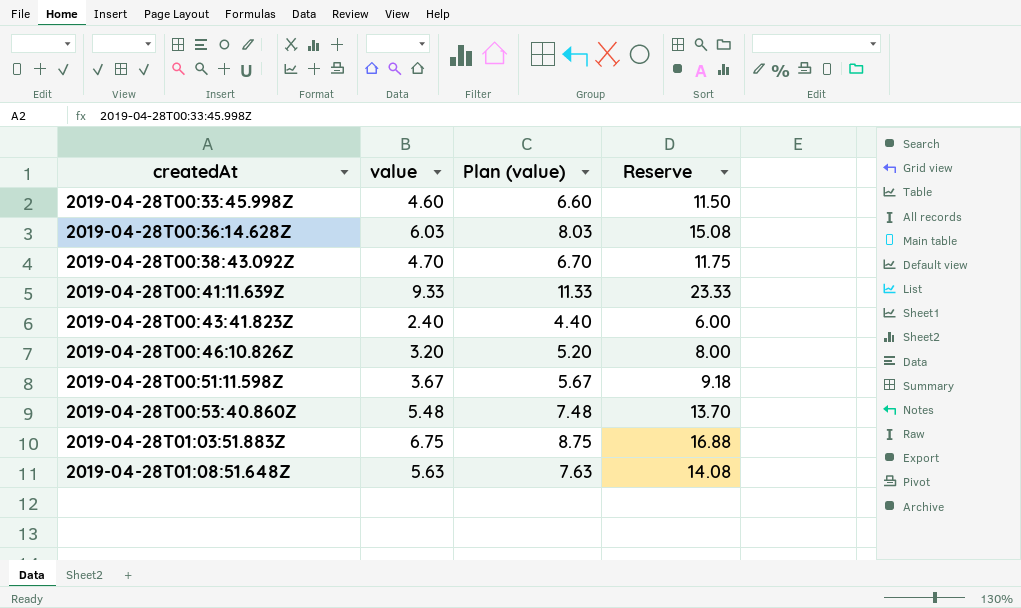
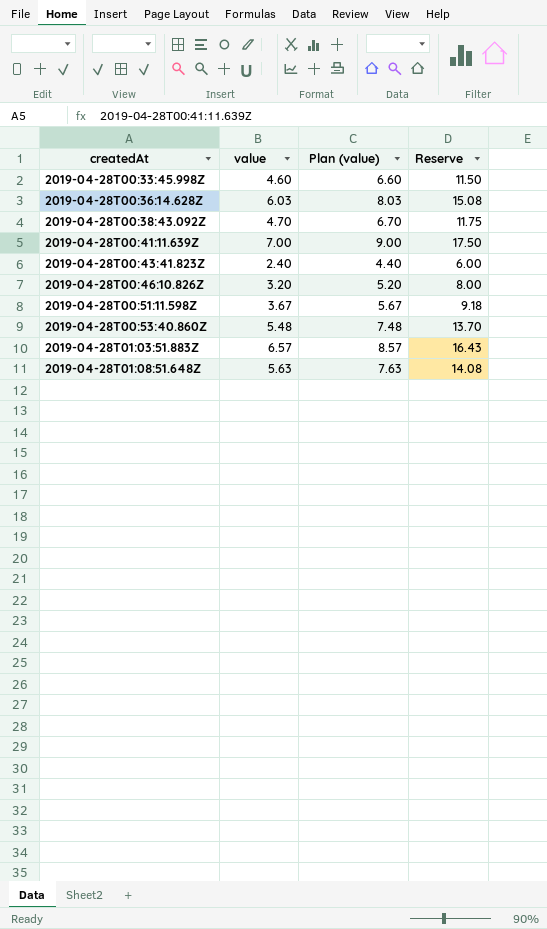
2019-04-28T00:41:11.639Z | value: 9.33 -> 7.00
2019-04-28T00:41:11.639Z | Plan (value): 11.33 -> 9.00
2019-04-28T00:41:11.639Z | Reserve: 23.33 -> 17.50
2019-04-28T01:03:51.883Z | value: 6.75 -> 6.57
2019-04-28T01:03:51.883Z | Plan (value): 8.75 -> 8.57
2019-04-28T01:03:51.883Z | Reserve: 16.88 -> 16.43

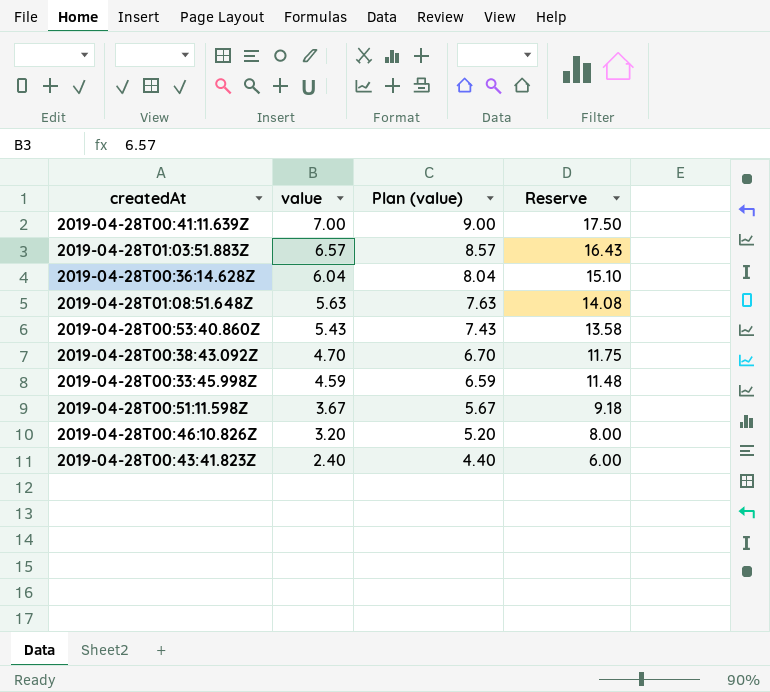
row order: createdAt ascending -> value descending
2019-04-28T00:36:14.628Z | value: 6.03 -> 6.04
2019-04-28T00:36:14.628Z | Plan (value): 8.03 -> 8.04
2019-04-28T00:36:14.628Z | Reserve: 15.08 -> 15.10
2019-04-28T00:53:40.860Z | value: 5.48 -> 5.43
2019-04-28T00:53:40.860Z | Plan (value): 7.48 -> 7.43
2019-04-28T00:53:40.860Z | Reserve: 13.70 -> 13.58
2019-04-28T00:33:45.998Z | value: 4.60 -> 4.59
2019-04-28T00:33:45.998Z | Plan (value): 6.60 -> 6.59
2019-04-28T00:33:45.998Z | Reserve: 11.50 -> 11.48

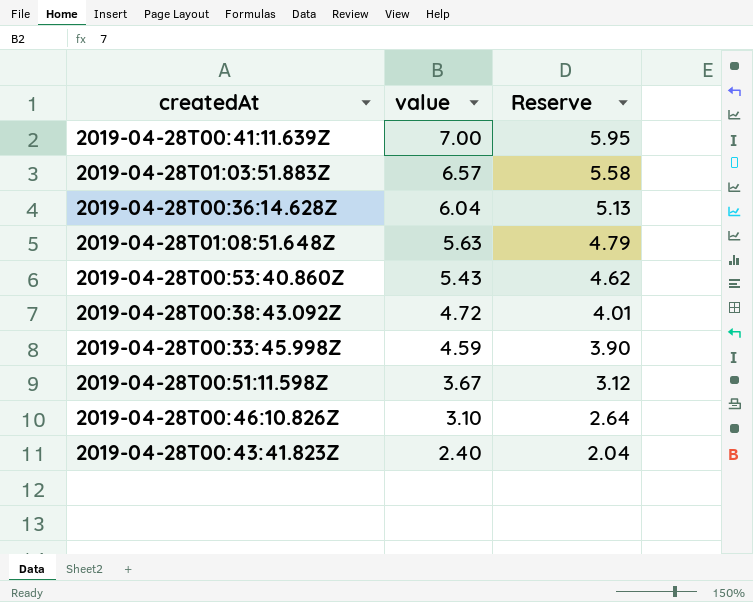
column Plan (value) | formula: [value] + 2 -> none
column Reserve | formula: [value] * 2.5 -> [value] * 0.85
2019-04-28T00:38:43.092Z | value: 4.70 -> 4.72
2019-04-28T00:46:10.826Z | value: 3.20 -> 3.10

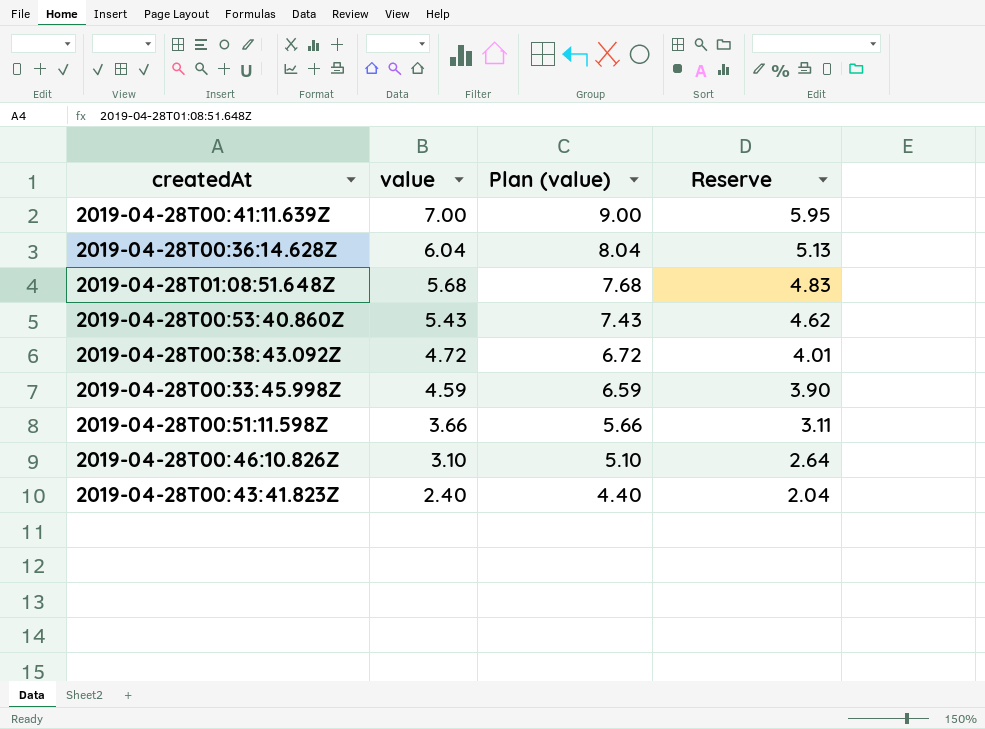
column Plan (value) | formula: none -> [value] + 2
row 2019-04-28T01:03:51.883Z: 6.57 | 5.58 -> none
2019-04-28T01:08:51.648Z | value: 5.63 -> 5.68
2019-04-28T01:08:51.648Z | Reserve: 4.79 -> 4.83
2019-04-28T00:51:11.598Z | value: 3.67 -> 3.66
2019-04-28T00:51:11.598Z | Reserve: 3.12 -> 3.11

